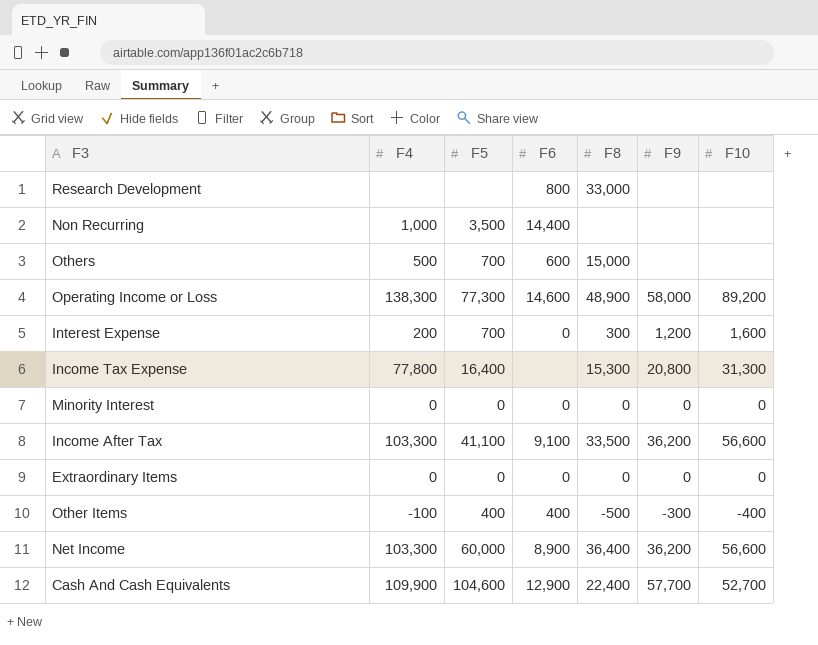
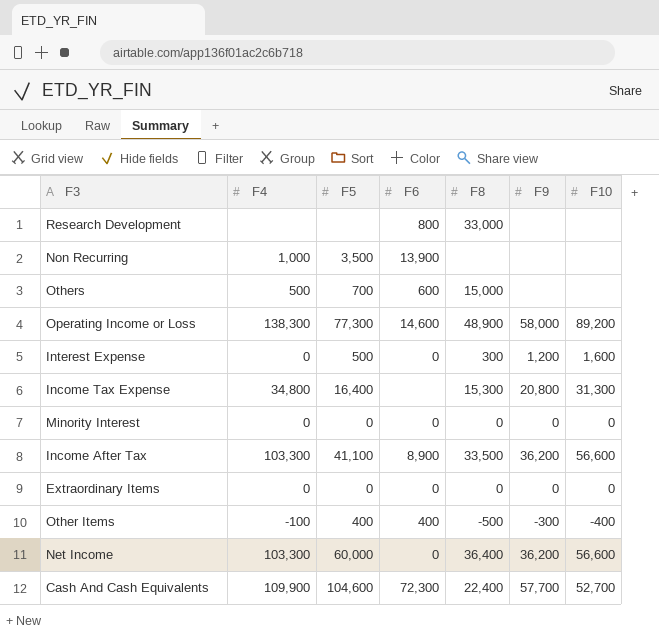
Non Recurring | F6: 14,400 -> 13,900
Interest Expense | F4: 200 -> 0
Interest Expense | F5: 700 -> 500
Income Tax Expense | F4: 77,800 -> 34,800
Income After Tax | F6: 9,100 -> 8,900
Net Income | F6: 8,900 -> 0
Cash And Cash Equivalents | F6: 12,900 -> 72,300

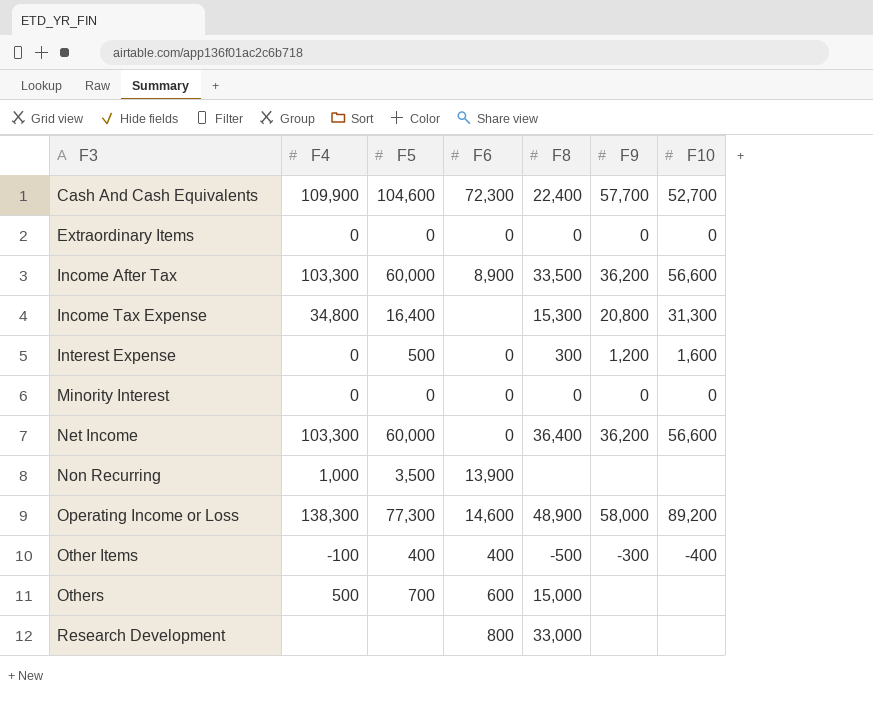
row order: none -> F3 ascending
Income After Tax | F5: 41,100 -> 60,000

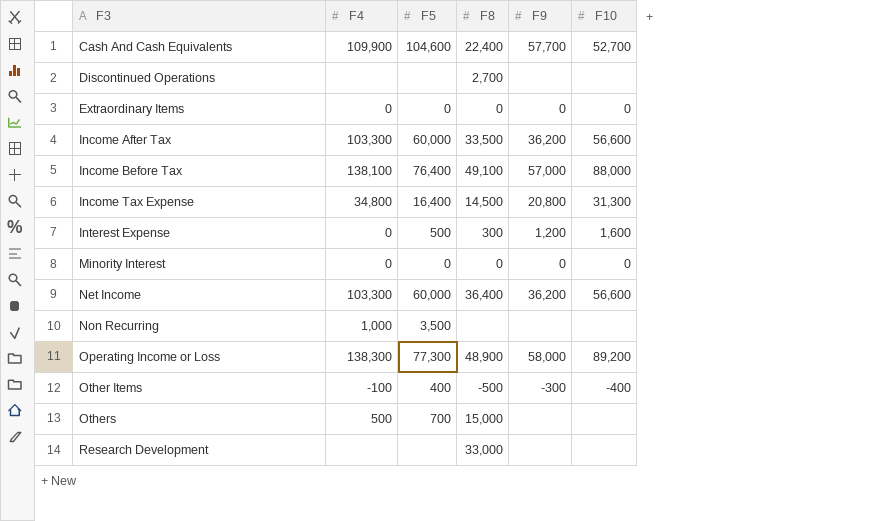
column F6 | position: 4 -> none
row Discontinued Operations: none -> none | none | 2,700 | none | none
row Income Before Tax: none -> 138,100 | 76,400 | 49,100 | 57,000 | 88,000
Income Tax Expense | F8: 15,300 -> 14,500

